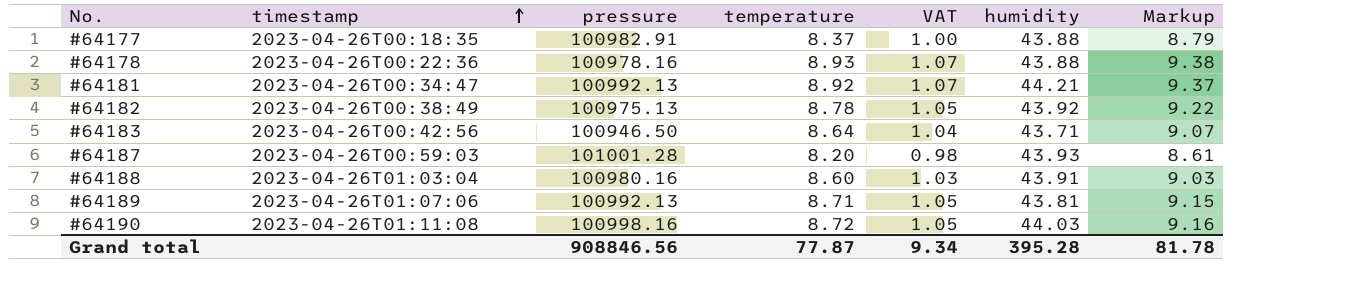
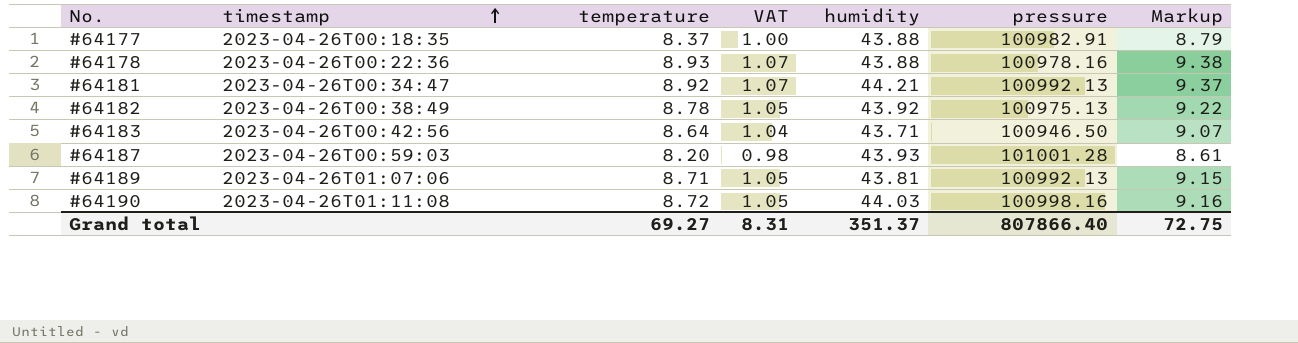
column pressure | position: 3 -> 6
row #64188: 2023-04-26T01:03:04 | 100980.16 | 8.60 | 1.03 | 43.91 | 9.03 -> none
Grand total | temperature: 77.87 -> 69.27
Grand total | VAT: 9.34 -> 8.31
Grand total | humidity: 395.28 -> 351.37
Grand total | pressure: 908846.56 -> 807866.40
Grand total | Markup: 81.78 -> 72.75

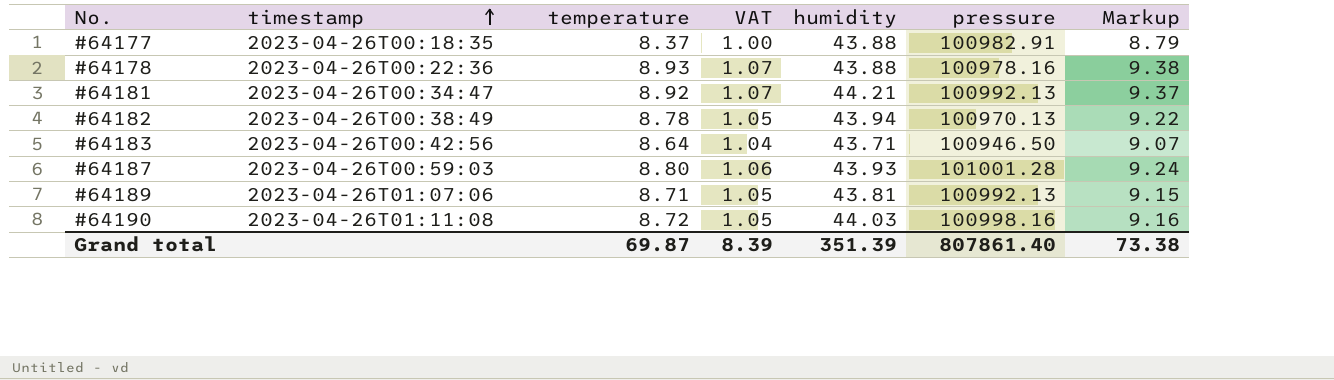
#64182 | humidity: 43.92 -> 43.94
#64182 | pressure: 100975.13 -> 100970.13
#64187 | temperature: 8.20 -> 8.80
#64187 | VAT: 0.98 -> 1.06
#64187 | Markup: 8.61 -> 9.24
Grand total | temperature: 69.27 -> 69.87
Grand total | VAT: 8.31 -> 8.39
Grand total | humidity: 351.37 -> 351.39
Grand total | pressure: 807866.40 -> 807861.40
Grand total | Markup: 72.75 -> 73.38

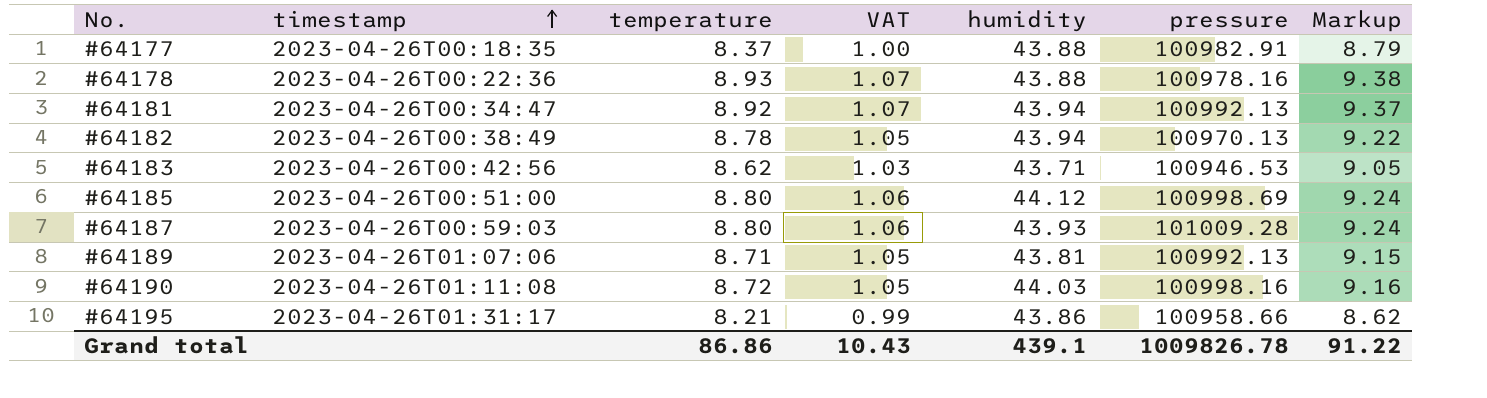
#64181 | humidity: 44.21 -> 43.94
#64183 | temperature: 8.64 -> 8.62
#64183 | VAT: 1.04 -> 1.03
#64183 | pressure: 100946.50 -> 100946.53
#64183 | Markup: 9.07 -> 9.05
row #64185: none -> 2023-04-26T00:51:00 | 8.80 | 1.06 | 44.12 | 100998.69 | 9.24
#64187 | pressure: 101001.28 -> 101009.28
row #64195: none -> 2023-04-26T01:31:17 | 8.21 | 0.99 | 43.86 | 100958.66 | 8.62
Grand total | temperature: 69.87 -> 86.86
Grand total | VAT: 8.39 -> 10.43
Grand total | humidity: 351.39 -> 439.1
Grand total | pressure: 807861.40 -> 1009826.78
Grand total | Markup: 73.38 -> 91.22

